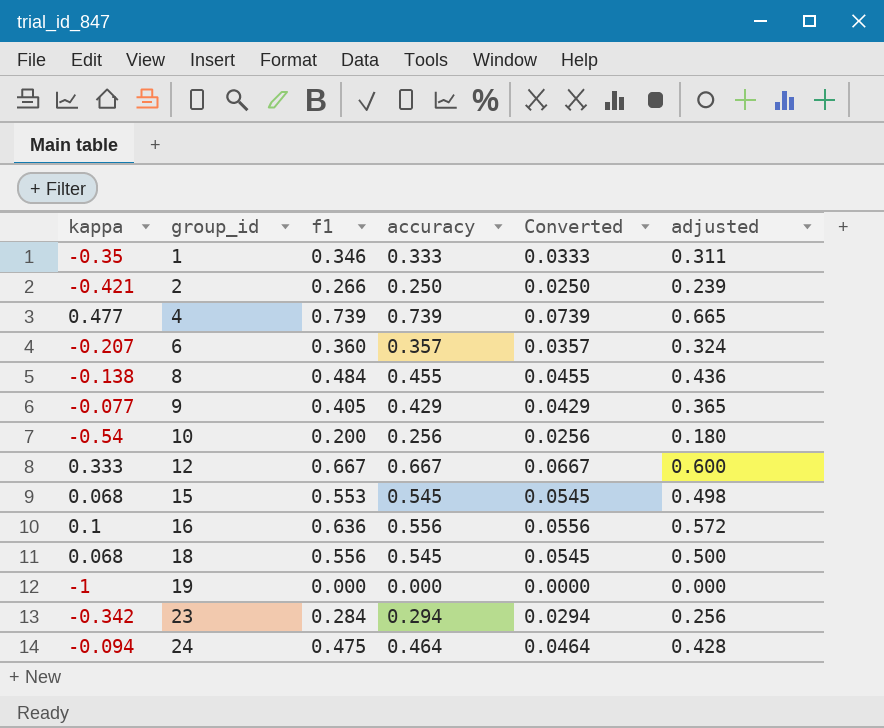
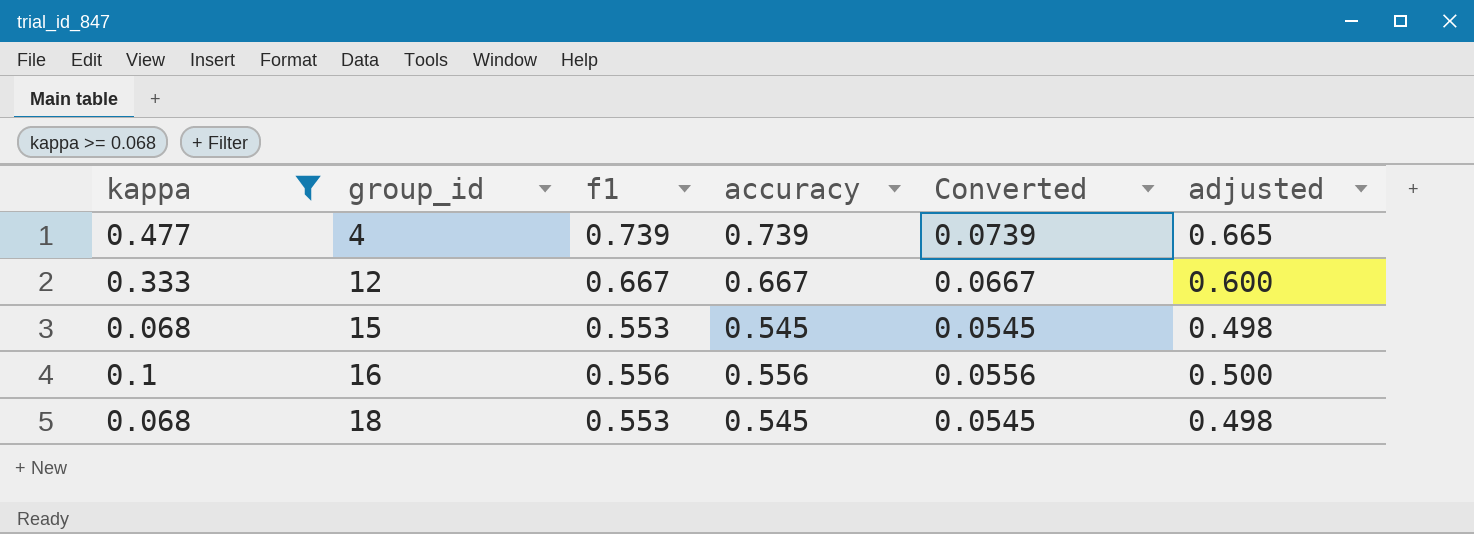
filter: none -> kappa >= 0.068
16 | f1: 0.636 -> 0.556
16 | adjusted: 0.572 -> 0.500
18 | f1: 0.556 -> 0.553
18 | adjusted: 0.500 -> 0.498

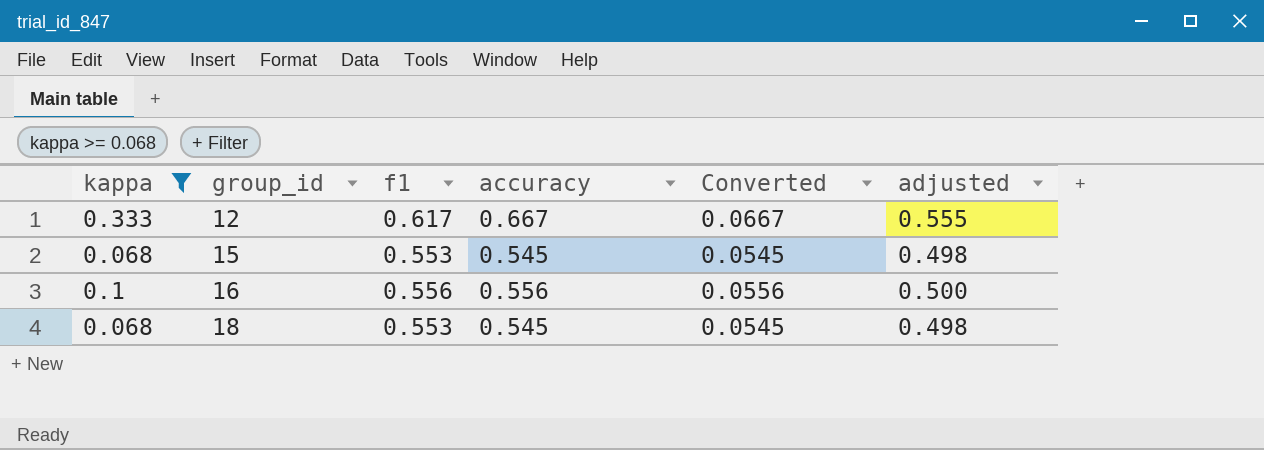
row 4: 0.477 | 0.739 | 0.739 | 0.0739 | 0.665 -> none
12 | f1: 0.667 -> 0.617
12 | adjusted: 0.600 -> 0.555

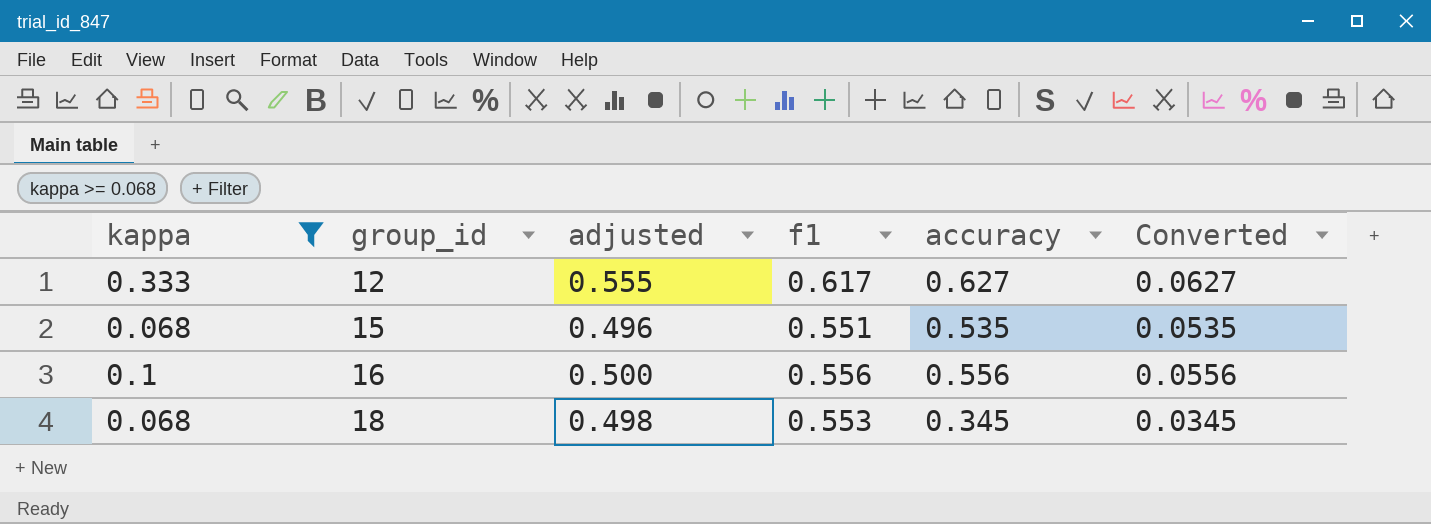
column adjusted | position: 6 -> 3
12 | accuracy: 0.667 -> 0.627
12 | Converted: 0.0667 -> 0.0627
15 | adjusted: 0.498 -> 0.496
15 | f1: 0.553 -> 0.551
15 | accuracy: 0.545 -> 0.535
15 | Converted: 0.0545 -> 0.0535
18 | accuracy: 0.545 -> 0.345
18 | Converted: 0.0545 -> 0.0345

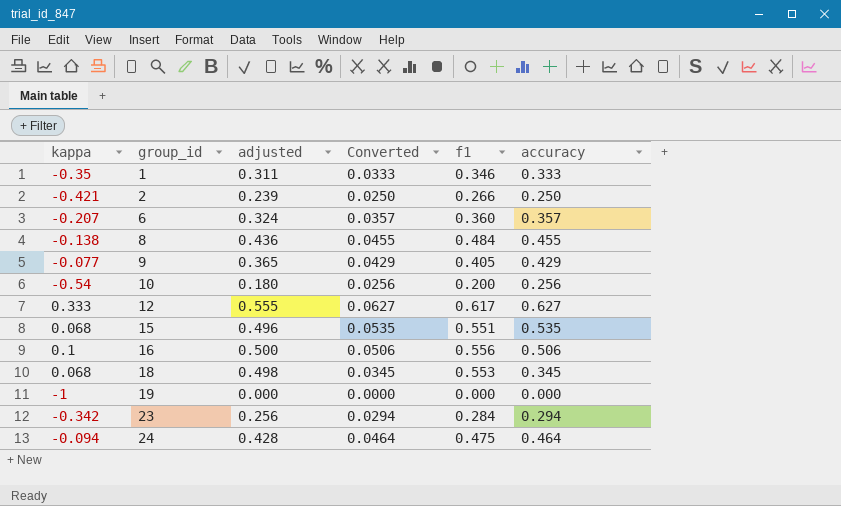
filter: kappa >= 0.068 -> none
column Converted | position: 6 -> 4
16 | Converted: 0.0556 -> 0.0506
16 | accuracy: 0.556 -> 0.506

